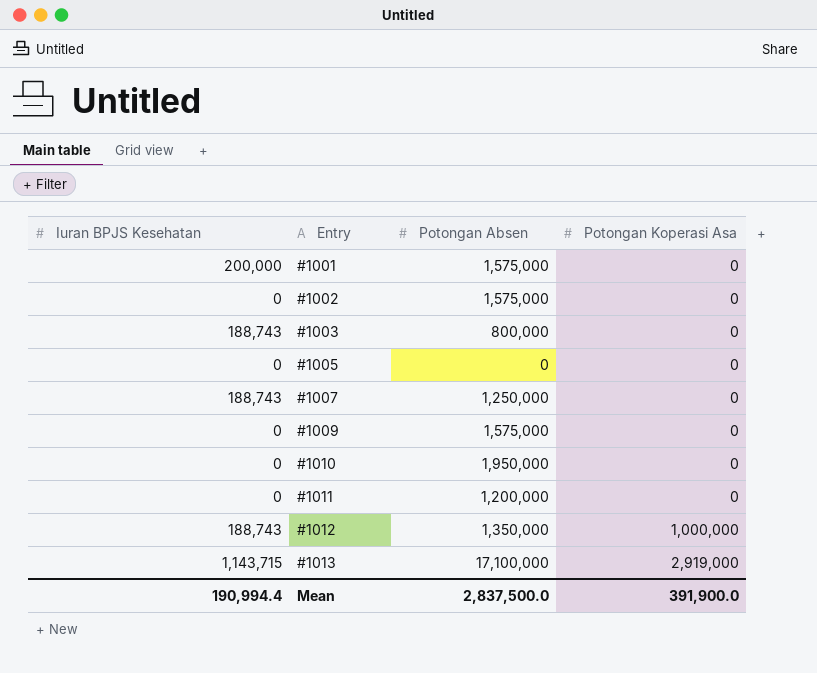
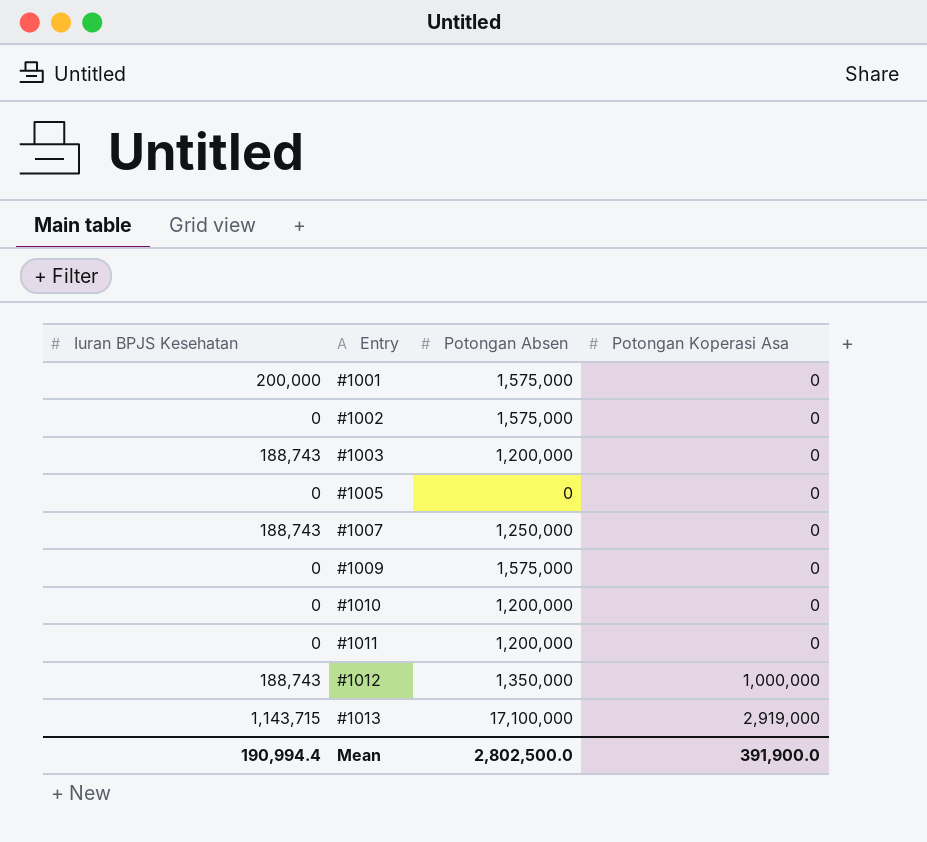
#1003 | Potongan Absen: 800,000 -> 1,200,000
#1010 | Potongan Absen: 1,950,000 -> 1,200,000
Mean | Potongan Absen: 2,837,500.0 -> 2,802,500.0

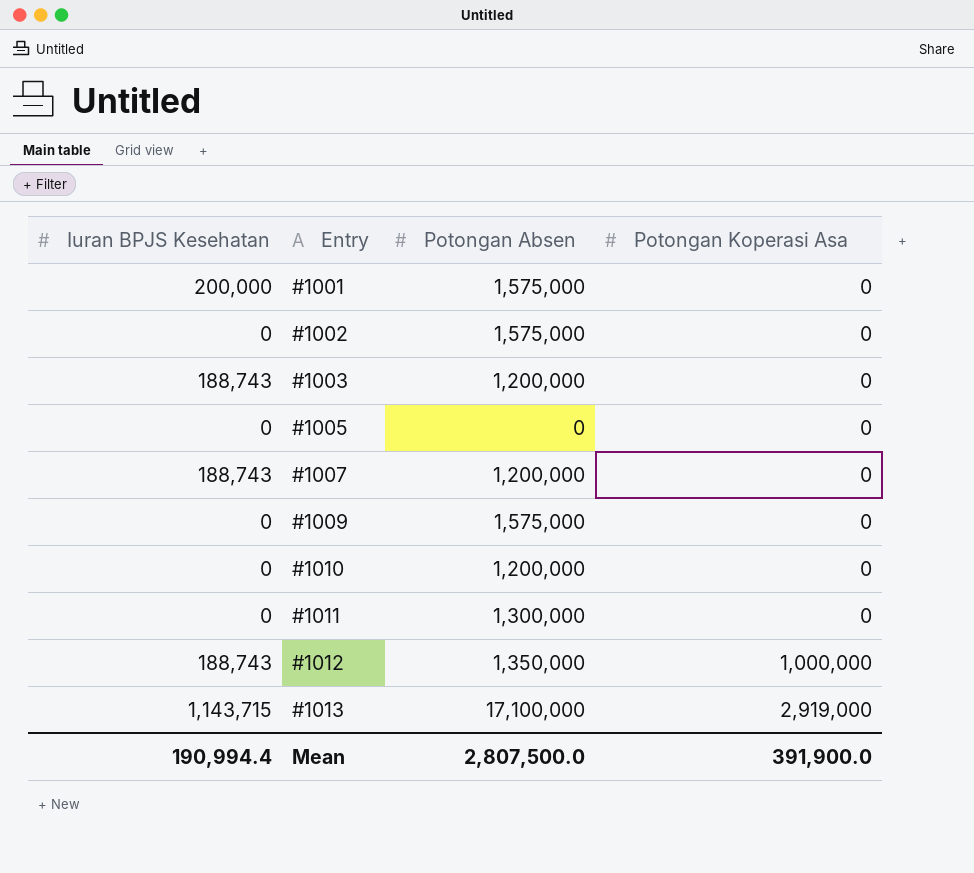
#1007 | Potongan Absen: 1,250,000 -> 1,200,000
#1011 | Potongan Absen: 1,200,000 -> 1,300,000
Mean | Potongan Absen: 2,802,500.0 -> 2,807,500.0

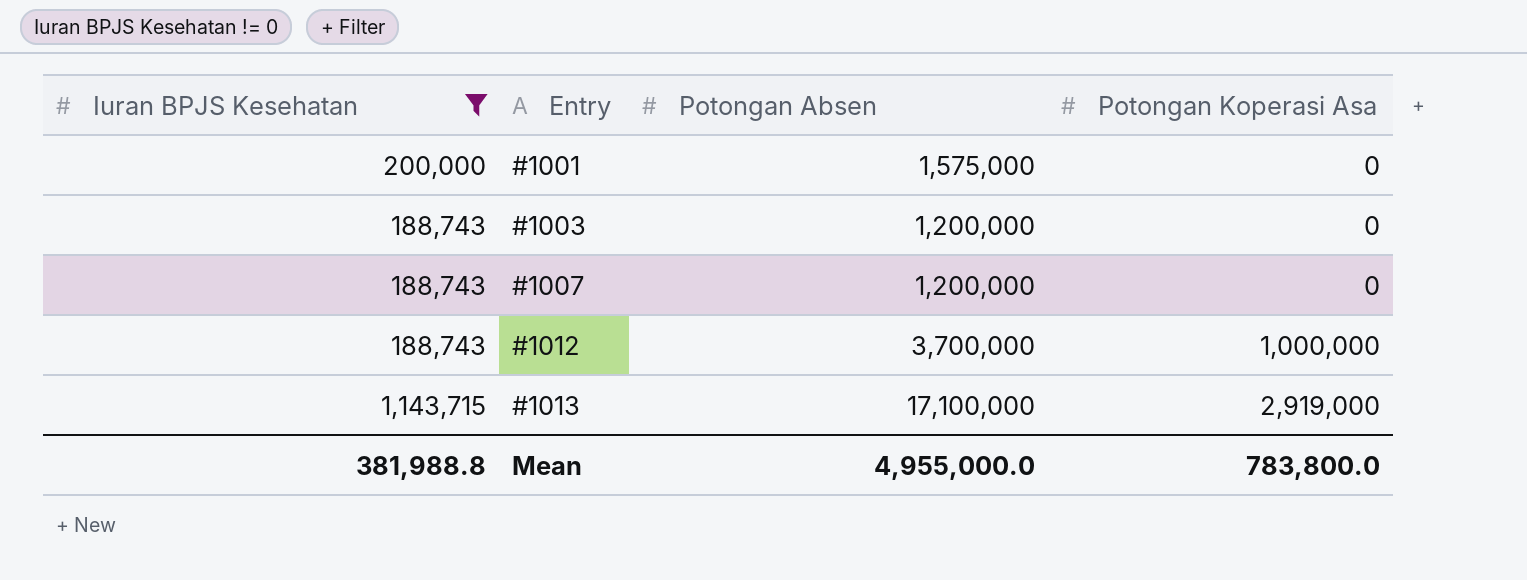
filter: none -> Iuran BPJS Kesehatan != 0
#1012 | Potongan Absen: 1,350,000 -> 3,700,000
Mean | Iuran BPJS Kesehatan: 190,994.4 -> 381,988.8
Mean | Potongan Absen: 2,807,500.0 -> 4,955,000.0
Mean | Potongan Koperasi Asa: 391,900.0 -> 783,800.0

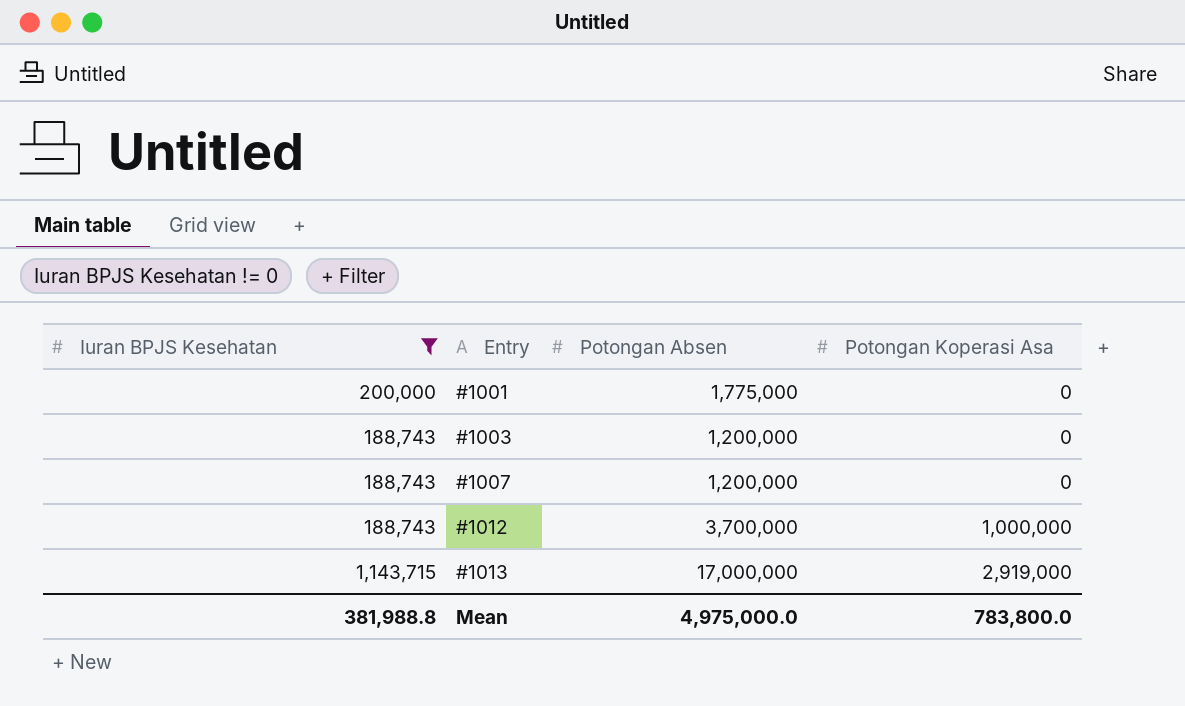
#1001 | Potongan Absen: 1,575,000 -> 1,775,000
#1013 | Potongan Absen: 17,100,000 -> 17,000,000
Mean | Potongan Absen: 4,955,000.0 -> 4,975,000.0

